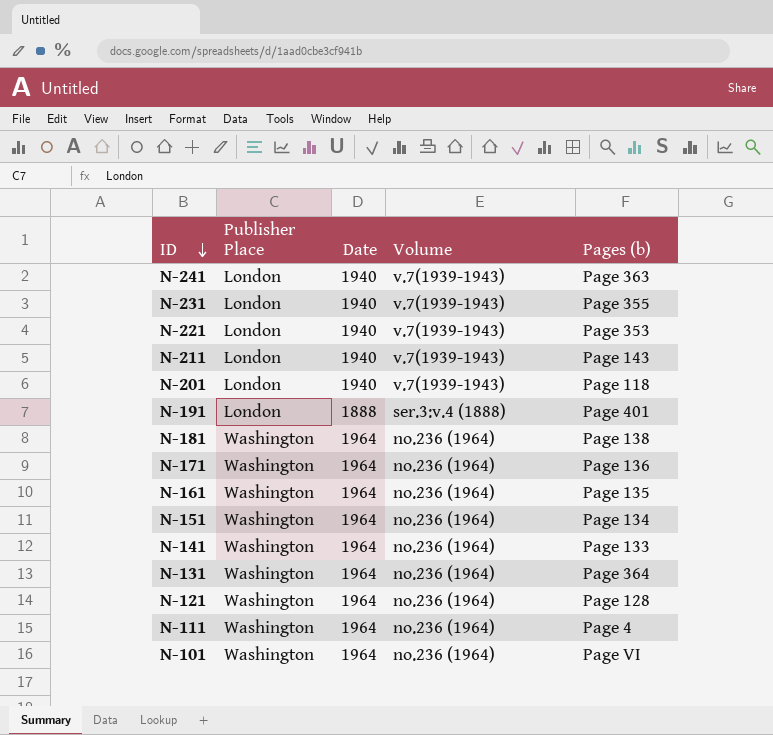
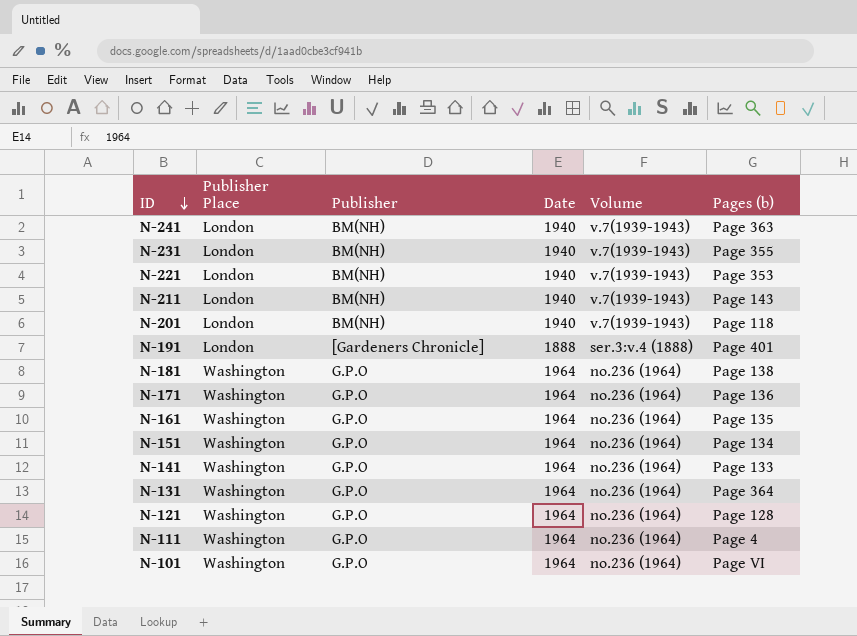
column Publisher | position: none -> 3

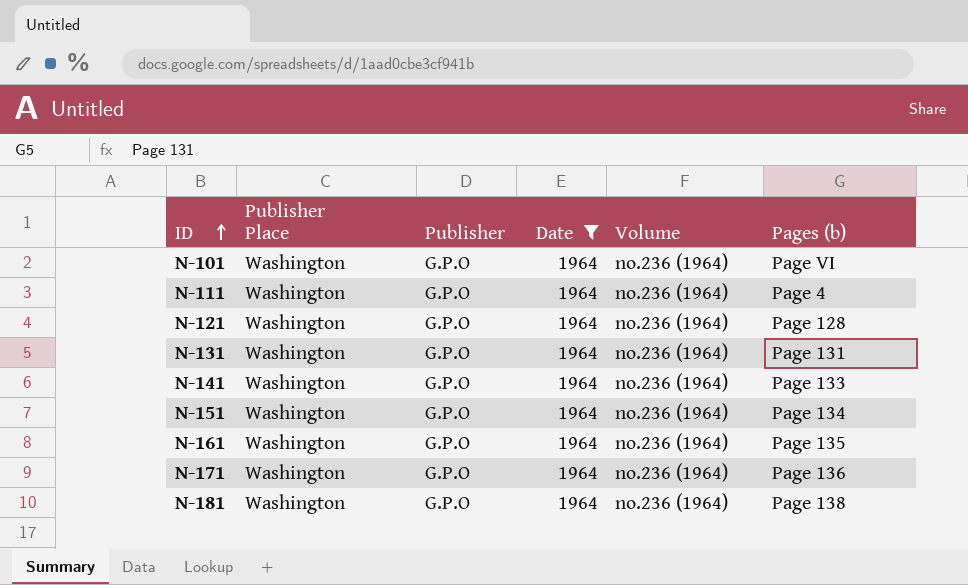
filter: none -> Date = 1964
row order: ID descending -> ID ascending
N-131 | Pages (b): Page 364 -> Page 131

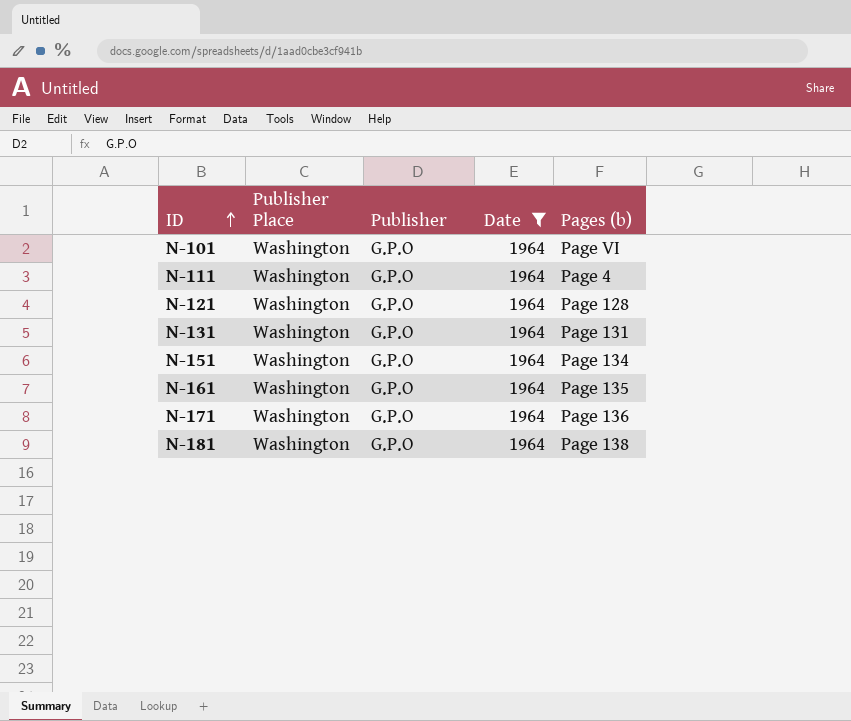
column Volume | position: 5 -> none
row N-141: Washington | G.P.O | 1964 | no.236 (1964) | Page 133 -> none

